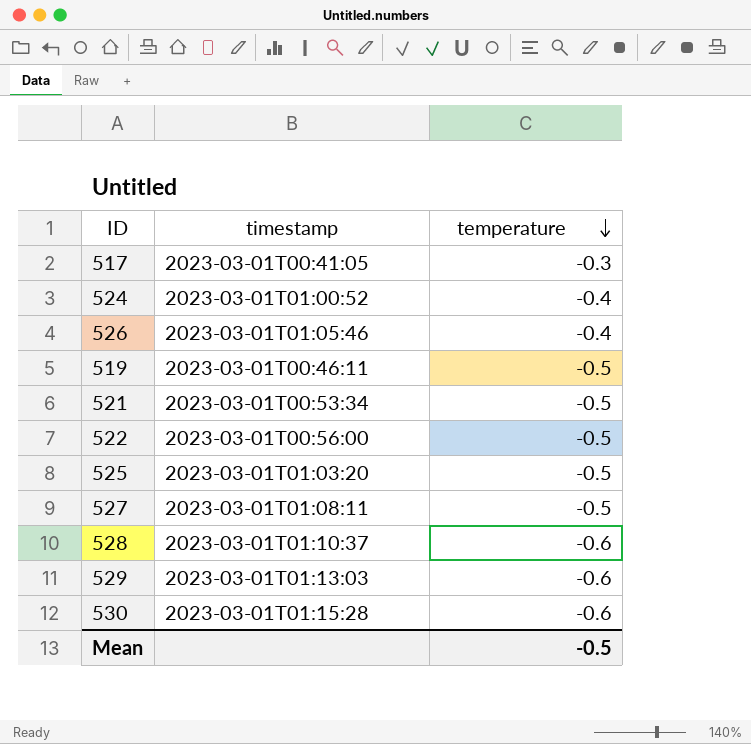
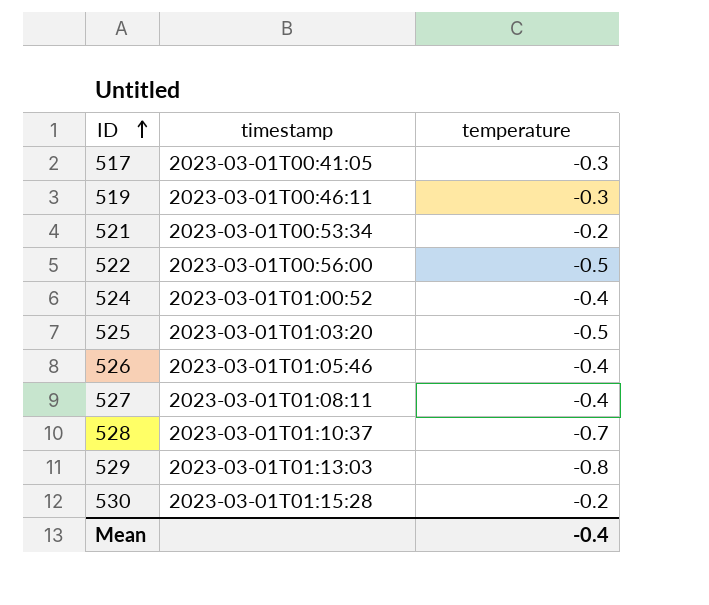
row order: temperature descending -> ID ascending
519 | temperature: -0.5 -> -0.3
521 | temperature: -0.5 -> -0.2
527 | temperature: -0.5 -> -0.4
528 | temperature: -0.6 -> -0.7
529 | temperature: -0.6 -> -0.8
530 | temperature: -0.6 -> -0.2
Mean | temperature: -0.5 -> -0.4

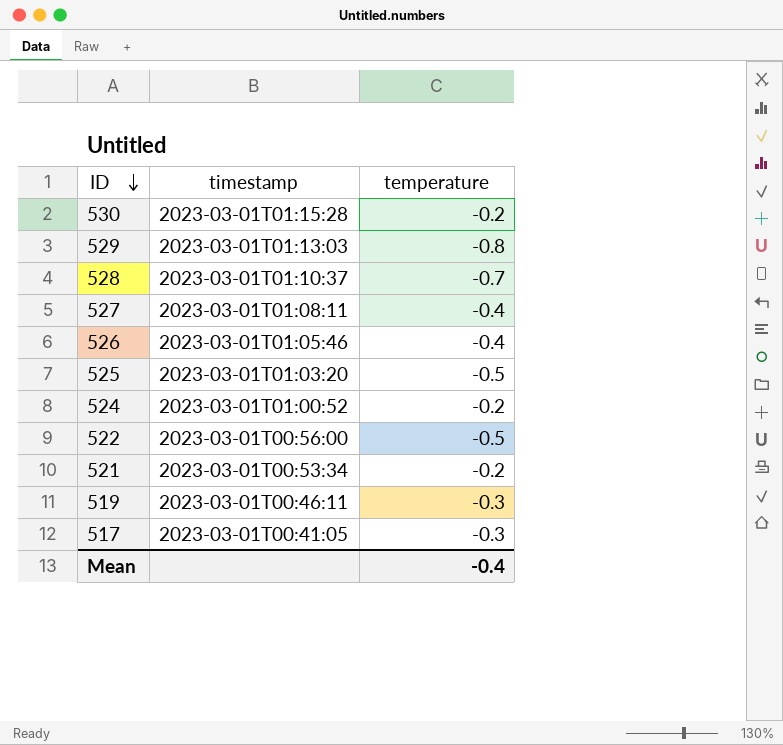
row order: ID ascending -> ID descending
524 | temperature: -0.4 -> -0.2

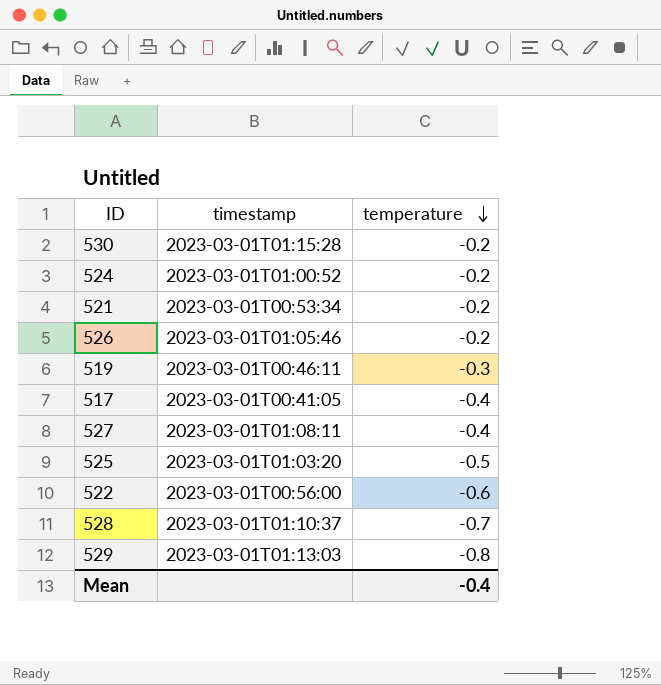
row order: ID descending -> temperature descending
526 | temperature: -0.4 -> -0.2
517 | temperature: -0.3 -> -0.4
522 | temperature: -0.5 -> -0.6

